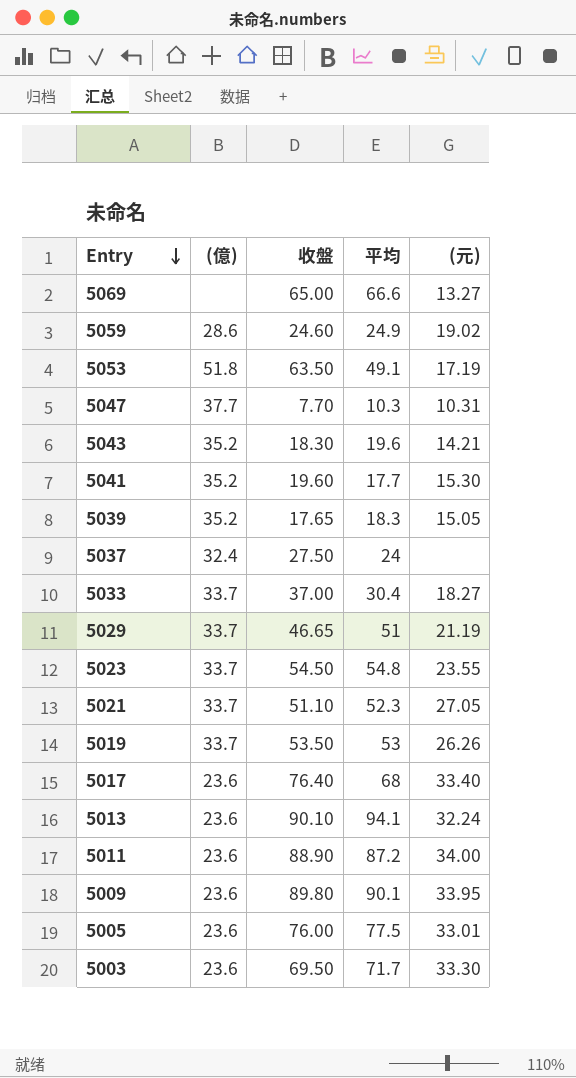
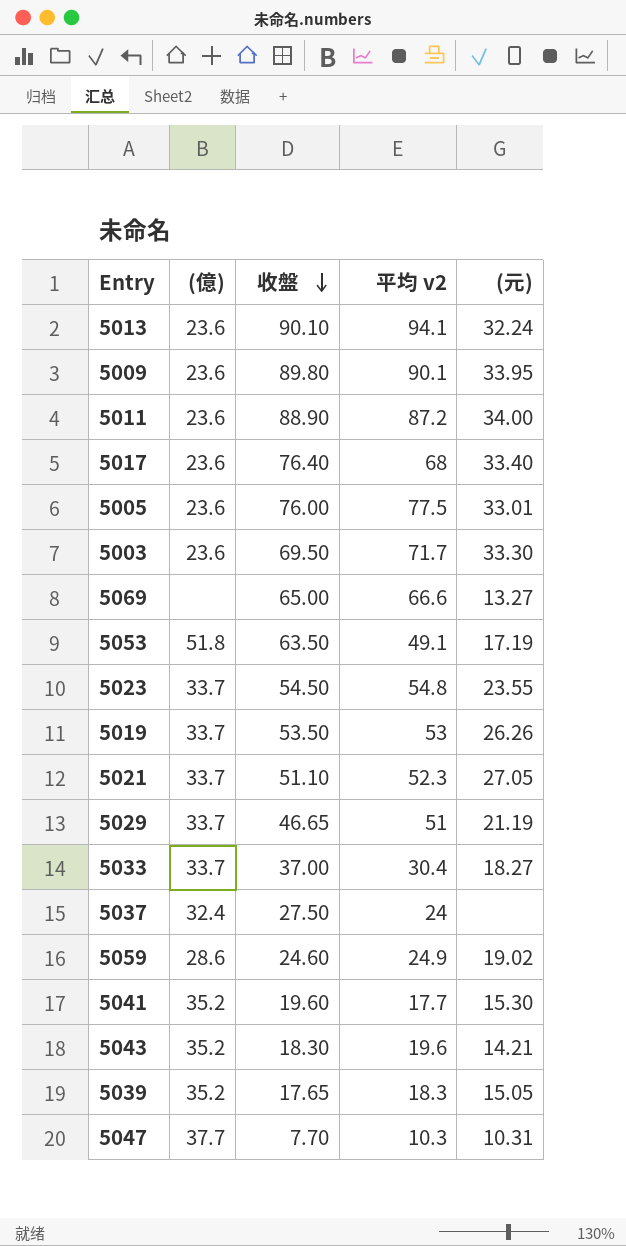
row order: Entry descending -> 收盤 descending
column name: 平均 -> 平均 v2

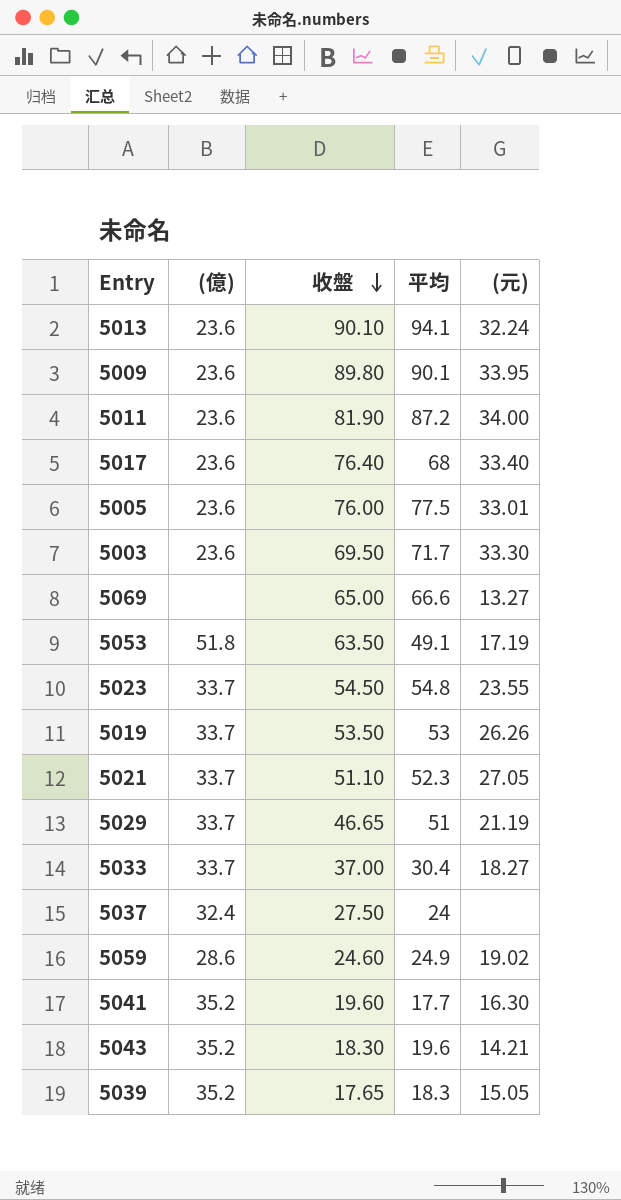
column name: 平均 v2 -> 平均
row 5047: 37.7 | 7.70 | 10.3 | 10.31 -> none
5011 | 收盤: 88.90 -> 81.90
5041 | (元): 15.30 -> 16.30

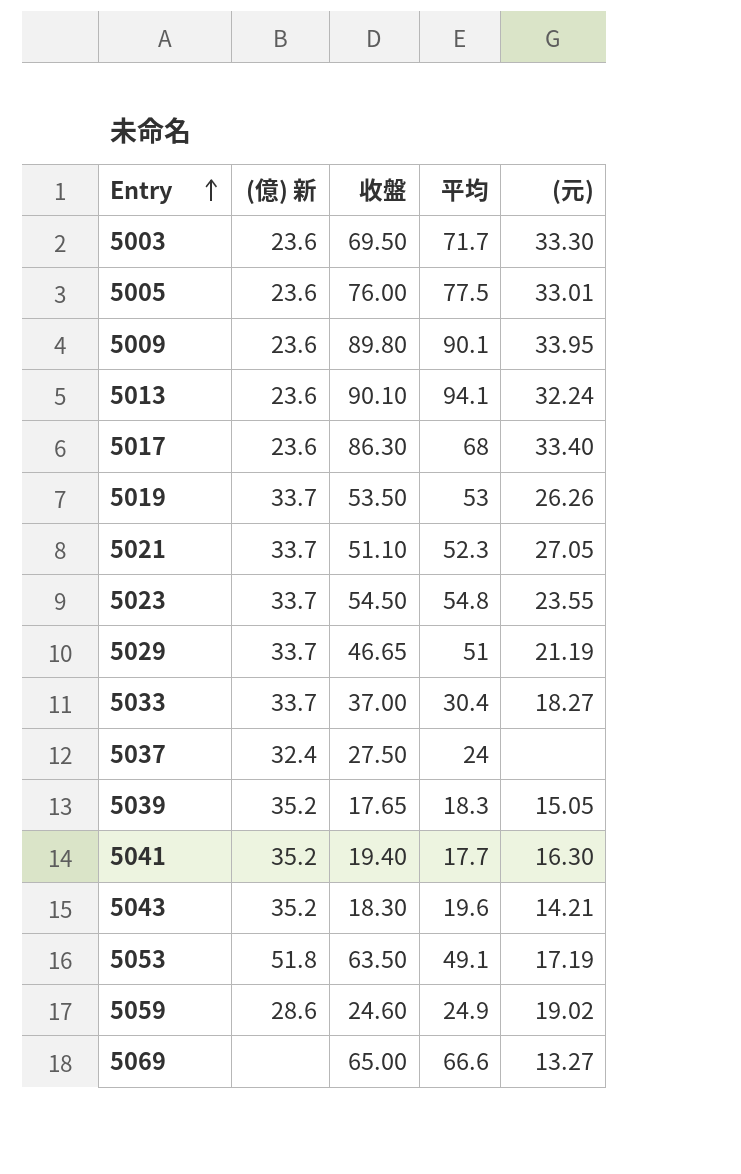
row order: 收盤 descending -> Entry ascending
column name: (億) -> (億) 新
row 5011: 23.6 | 81.90 | 87.2 | 34.00 -> none
5017 | 收盤: 76.40 -> 86.30
5041 | 收盤: 19.60 -> 19.40

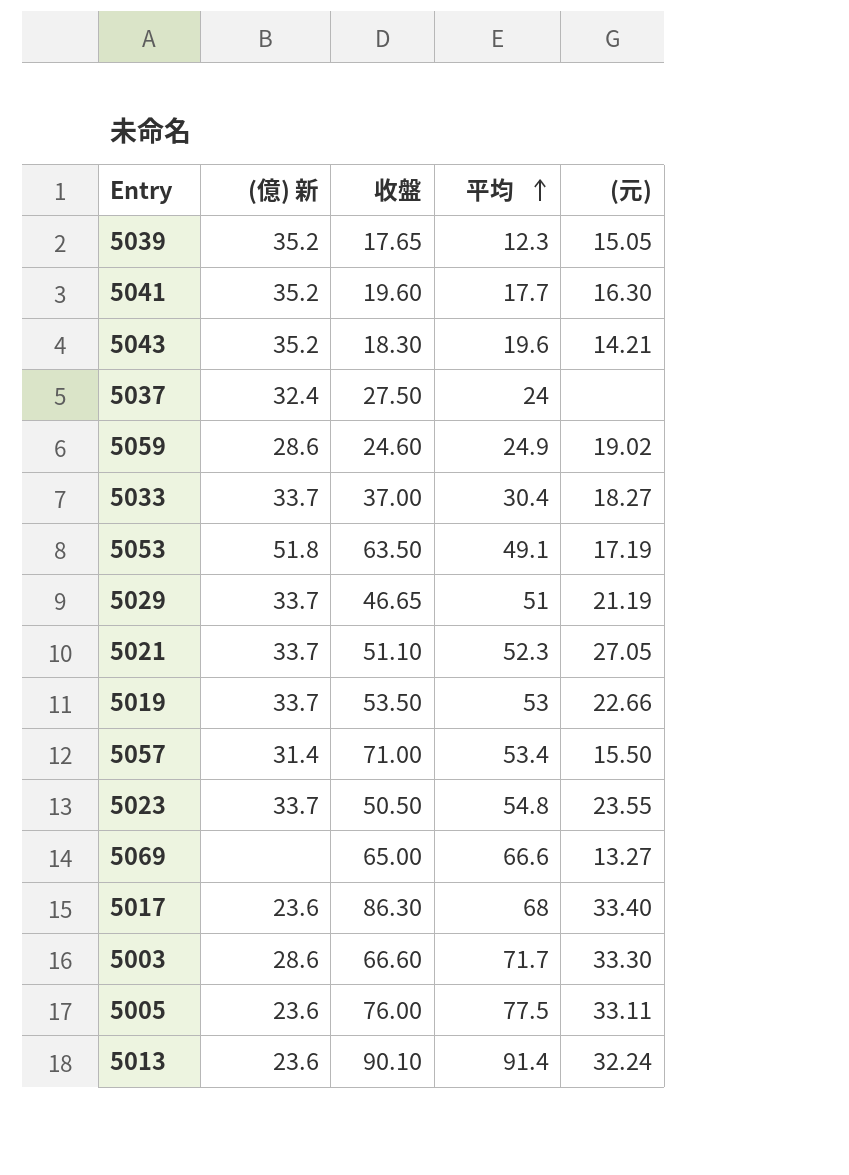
row order: Entry ascending -> 平均 ascending
row 5009: 23.6 | 89.80 | 90.1 | 33.95 -> none
5039 | 平均: 18.3 -> 12.3
5041 | 收盤: 19.40 -> 19.60
5019 | (元): 26.26 -> 22.66
row 5057: none -> 31.4 | 71.00 | 53.4 | 15.50
5023 | 收盤: 54.50 -> 50.50
5003 | (億) 新: 23.6 -> 28.6
5003 | 收盤: 69.50 -> 66.60
5005 | (元): 33.01 -> 33.11
5013 | 平均: 94.1 -> 91.4

